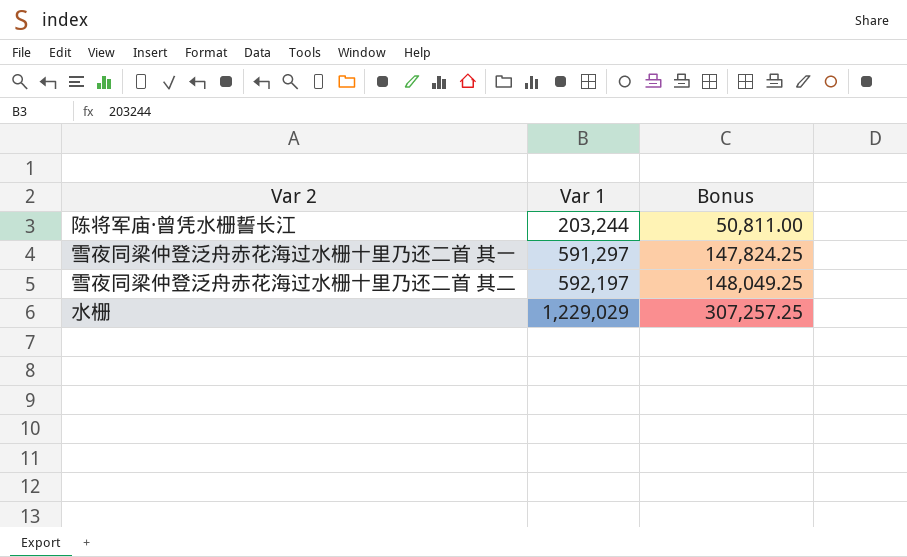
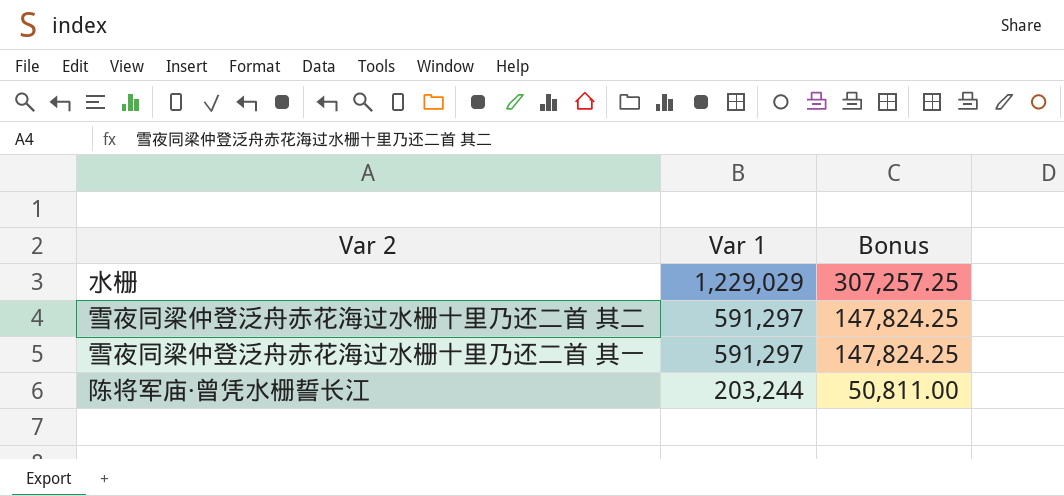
row order: Var 1 ascending -> Var 1 descending
雪夜同梁仲登泛舟赤花海过水栅十里乃还二首 其二 | Var 1: 592,197 -> 591,297
雪夜同梁仲登泛舟赤花海过水栅十里乃还二首 其二 | Bonus: 148,049.25 -> 147,824.25

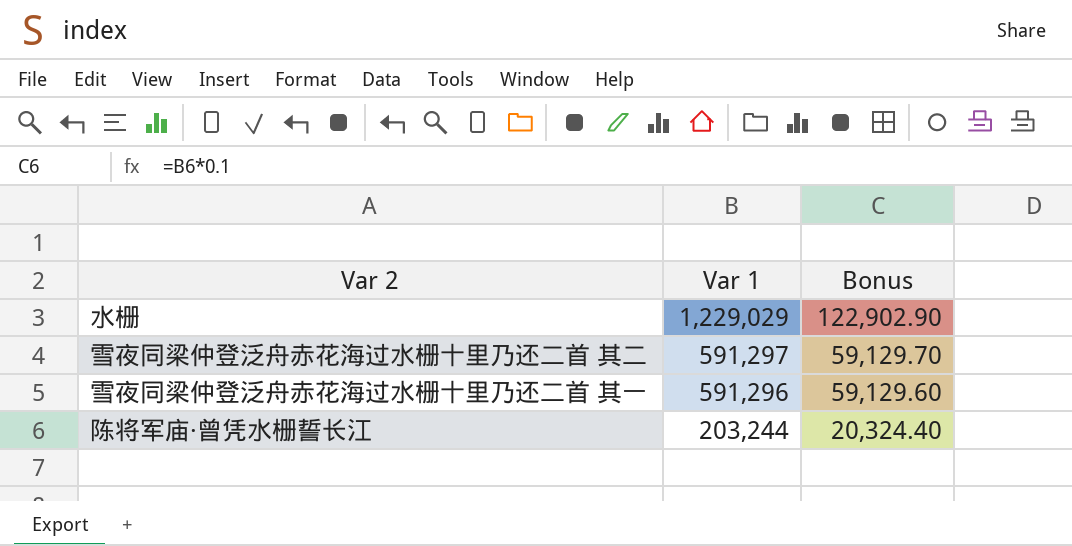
column Bonus | formula: [Var 1] * 0.25 -> [Var 1] * 0.1
雪夜同梁仲登泛舟赤花海过水栅十里乃还二首 其一 | Var 1: 591,297 -> 591,296

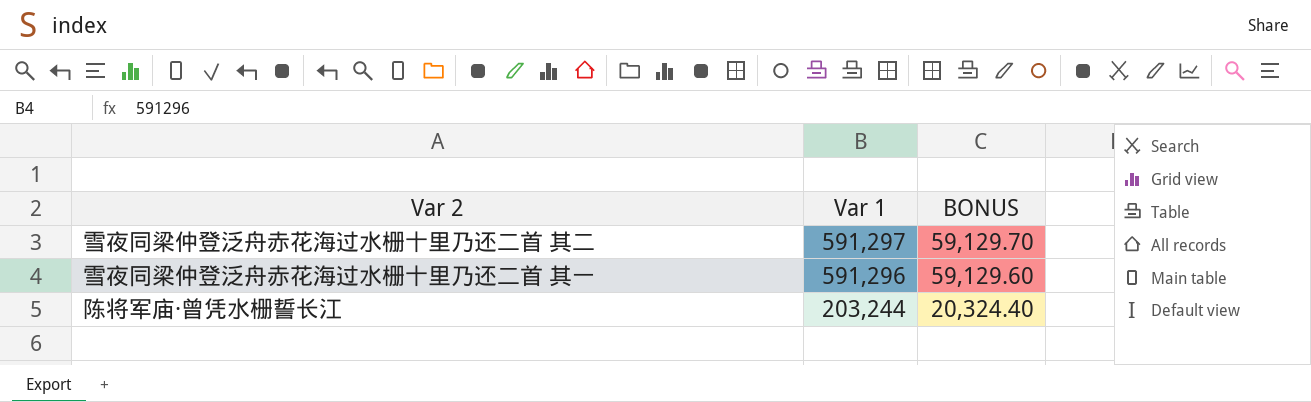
column name: Bonus -> BONUS
row 水栅: 1,229,029 | 122,902.90 -> none

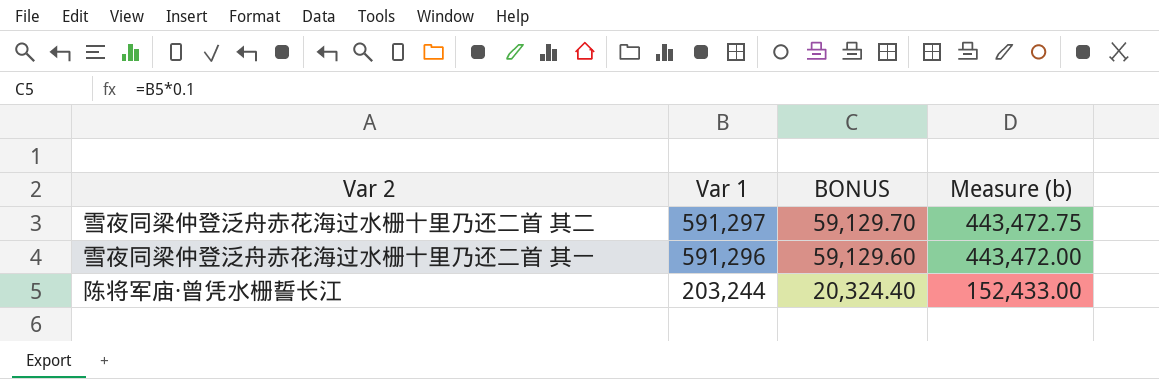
column Measure (b) | formula: none -> [Var 1] * 0.75

